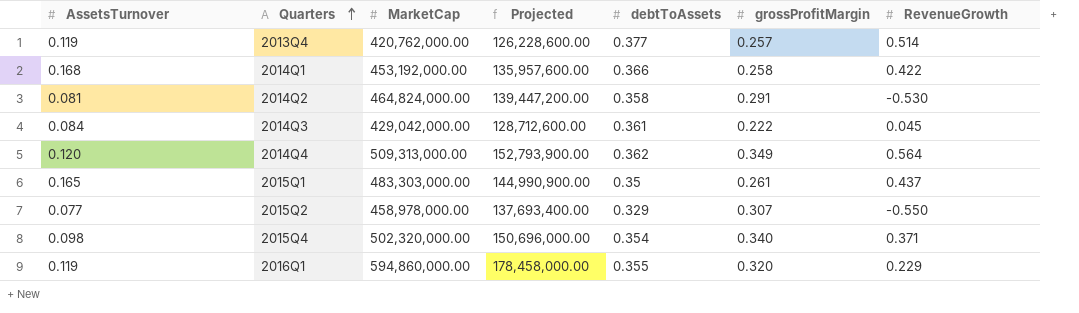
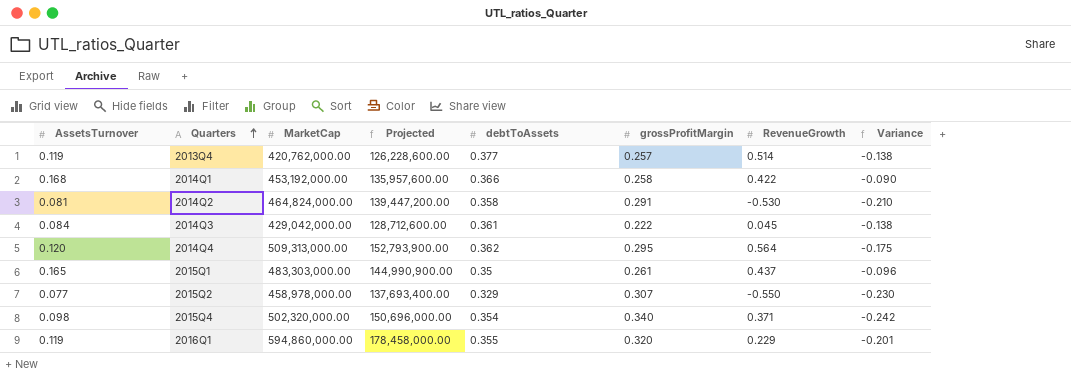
column Variance | formula: none -> [AssetsTurnover] - [grossProfitMargin]
2014Q4 | grossProfitMargin: 0.349 -> 0.295

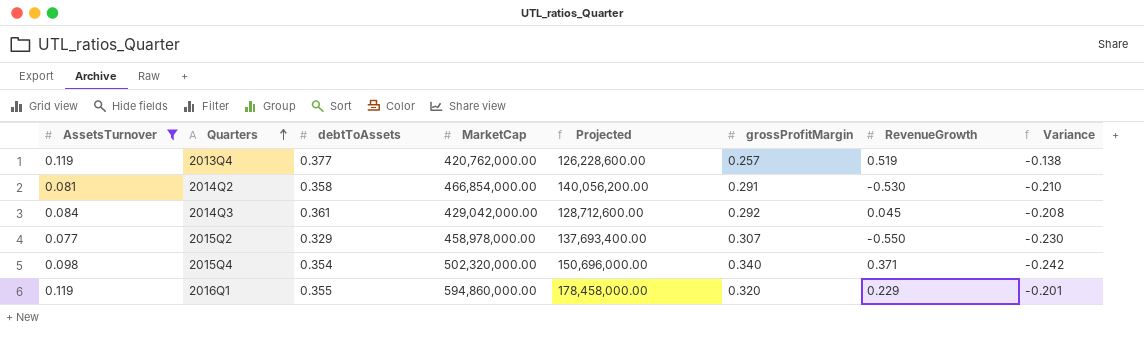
filter: none -> AssetsTurnover <= 0.119
column debtToAssets | position: 5 -> 3
2013Q4 | RevenueGrowth: 0.514 -> 0.519
2014Q2 | MarketCap: 464,824,000.00 -> 466,854,000.00
2014Q2 | Projected: 139,447,200.00 -> 140,056,200.00
2014Q3 | grossProfitMargin: 0.222 -> 0.292
2014Q3 | Variance: -0.138 -> -0.208

